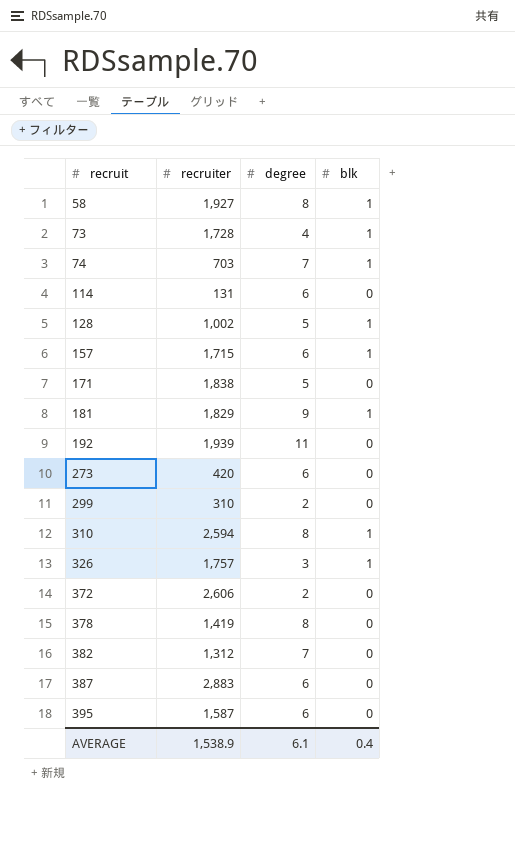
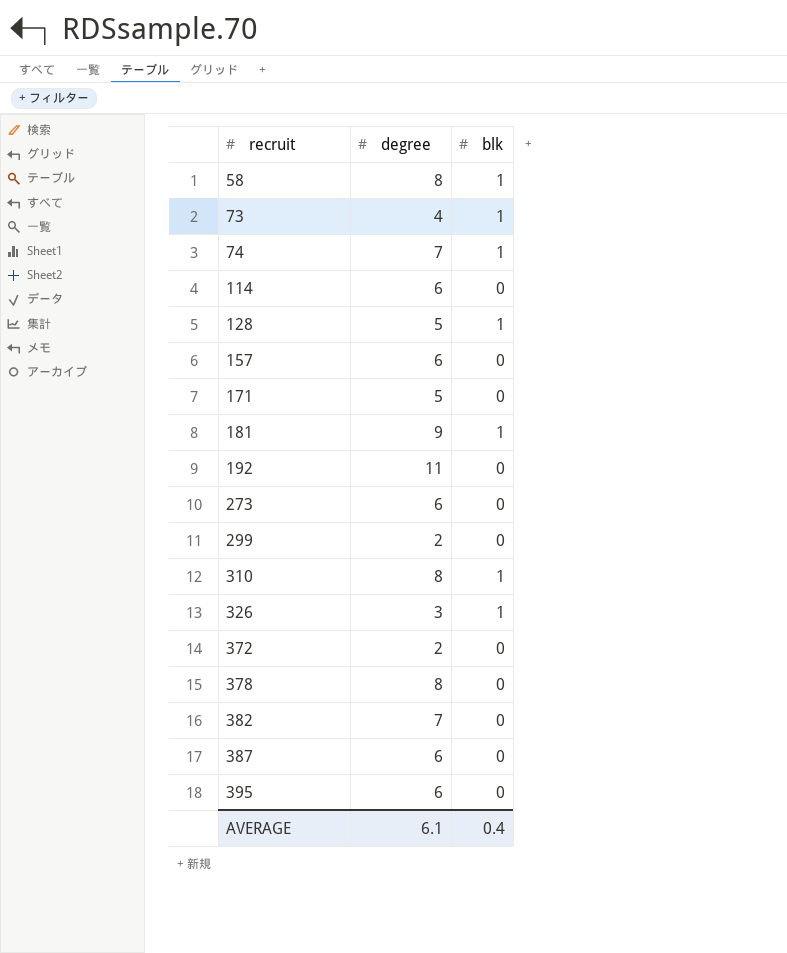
column recruiter | position: 2 -> none
157 | blk: 1 -> 0

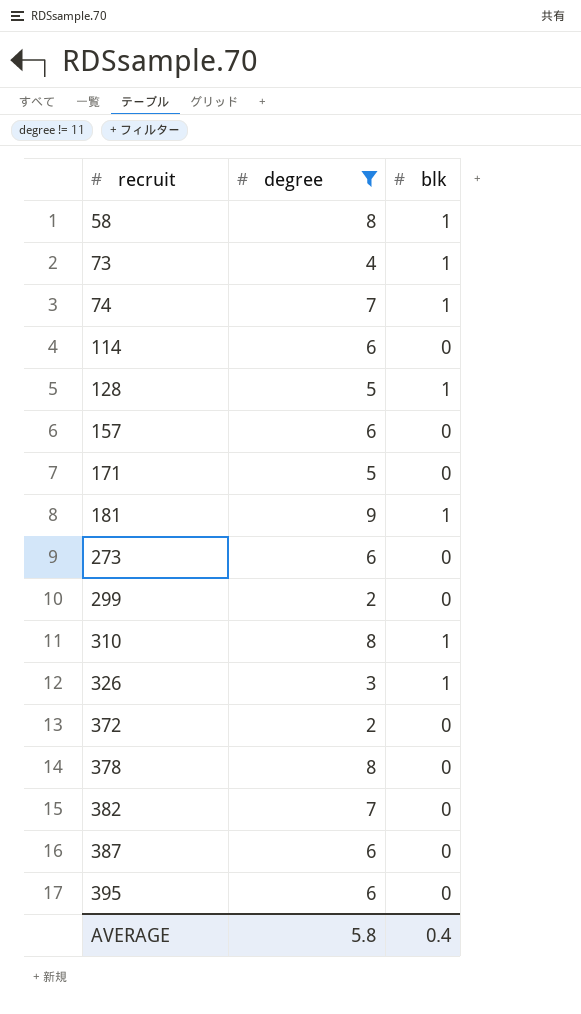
filter: none -> degree != 11
AVERAGE | degree: 6.1 -> 5.8

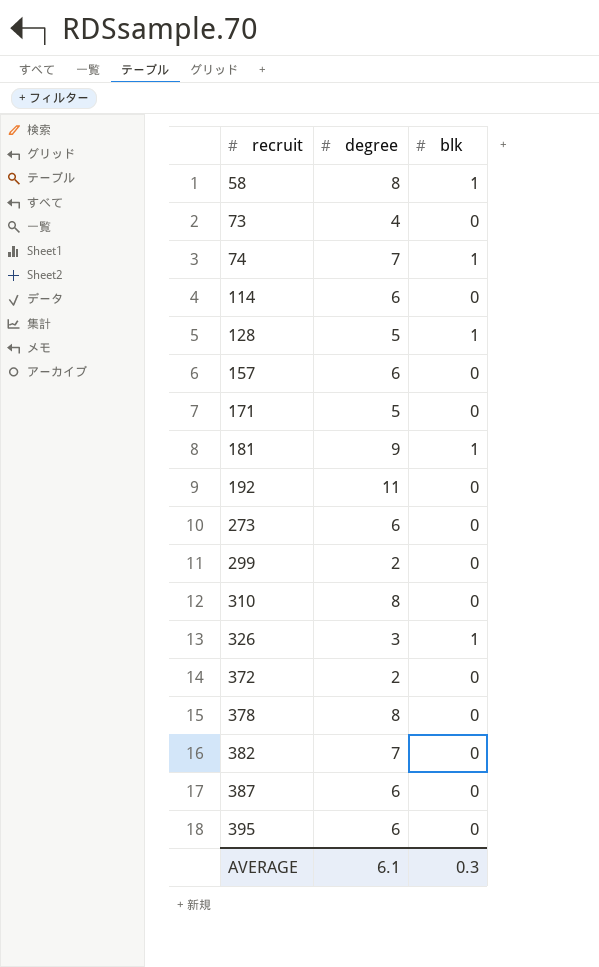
filter: degree != 11 -> none
73 | blk: 1 -> 0
310 | blk: 1 -> 0
AVERAGE | degree: 5.8 -> 6.1
AVERAGE | blk: 0.4 -> 0.3

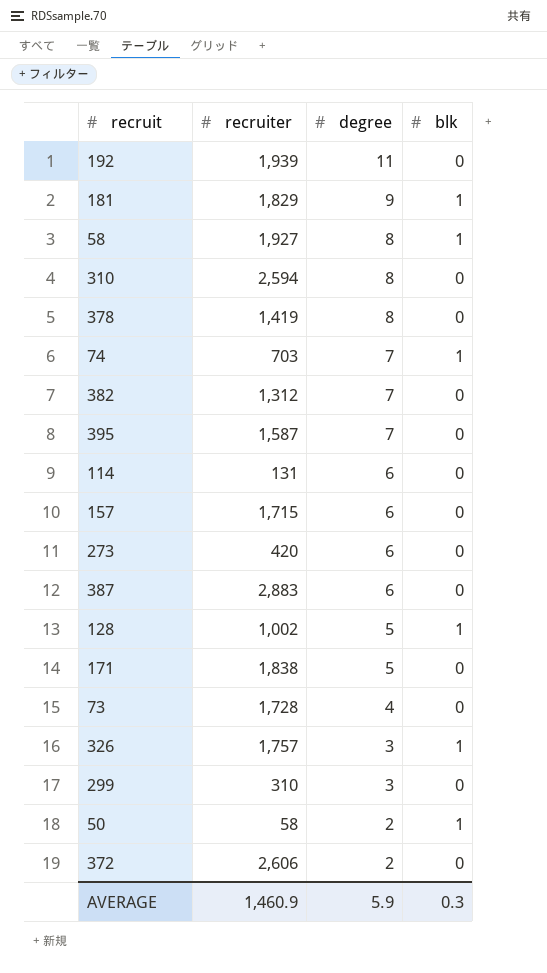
row order: recruit ascending -> degree descending
column recruiter | position: none -> 2
395 | degree: 6 -> 7
299 | degree: 2 -> 3
row 50: none -> 58 | 2 | 1
AVERAGE | degree: 6.1 -> 5.9

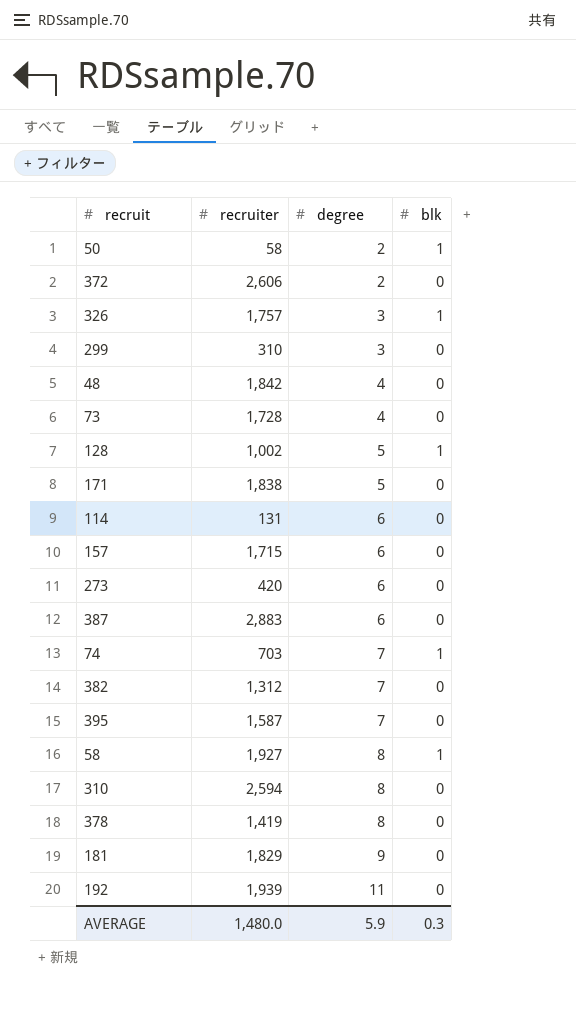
row order: degree descending -> degree ascending
row 48: none -> 1,842 | 4 | 0
181 | blk: 1 -> 0
AVERAGE | recruiter: 1,460.9 -> 1,480.0

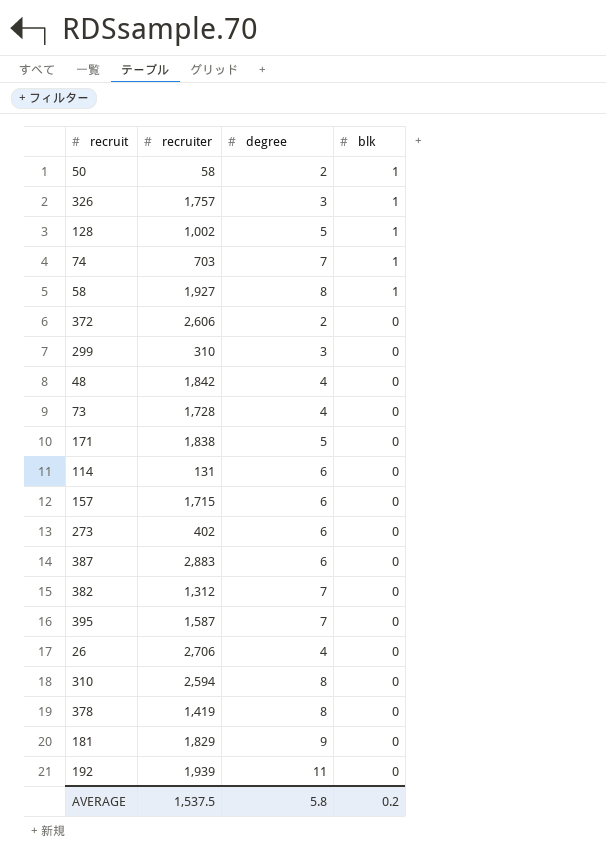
row order: degree ascending -> blk descending
273 | recruiter: 420 -> 402
row 26: none -> 2,706 | 4 | 0
AVERAGE | recruiter: 1,480.0 -> 1,537.5
AVERAGE | degree: 5.9 -> 5.8
AVERAGE | blk: 0.3 -> 0.2

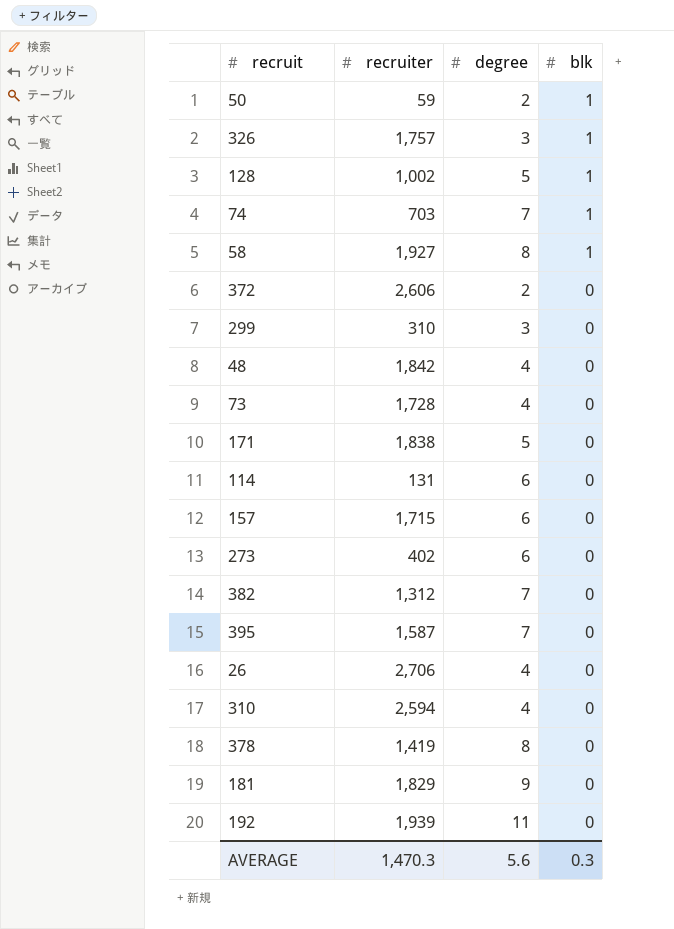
row 387: 2,883 | 6 | 0 -> none
50 | recruiter: 58 -> 59
310 | degree: 8 -> 4
AVERAGE | recruiter: 1,537.5 -> 1,470.3
AVERAGE | degree: 5.8 -> 5.6
AVERAGE | blk: 0.2 -> 0.3

